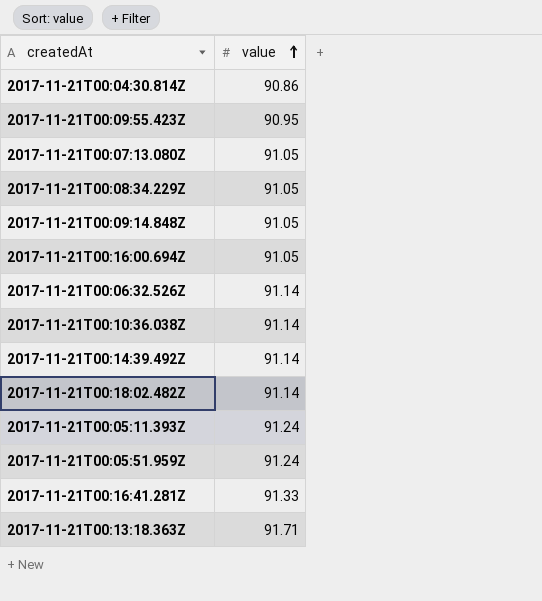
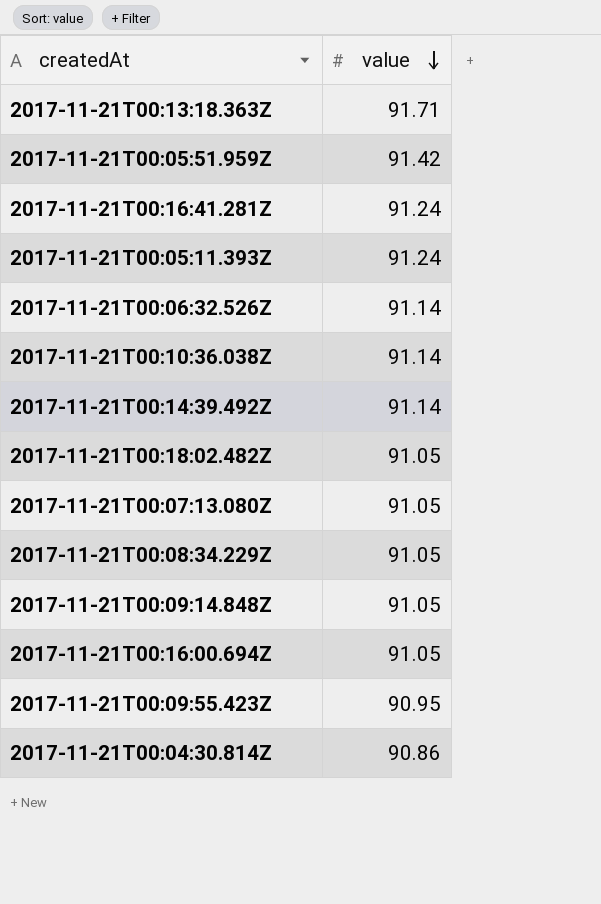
row order: value ascending -> value descending
2017-11-21T00:05:51.959Z | value: 91.24 -> 91.42
2017-11-21T00:16:41.281Z | value: 91.33 -> 91.24
2017-11-21T00:18:02.482Z | value: 91.14 -> 91.05

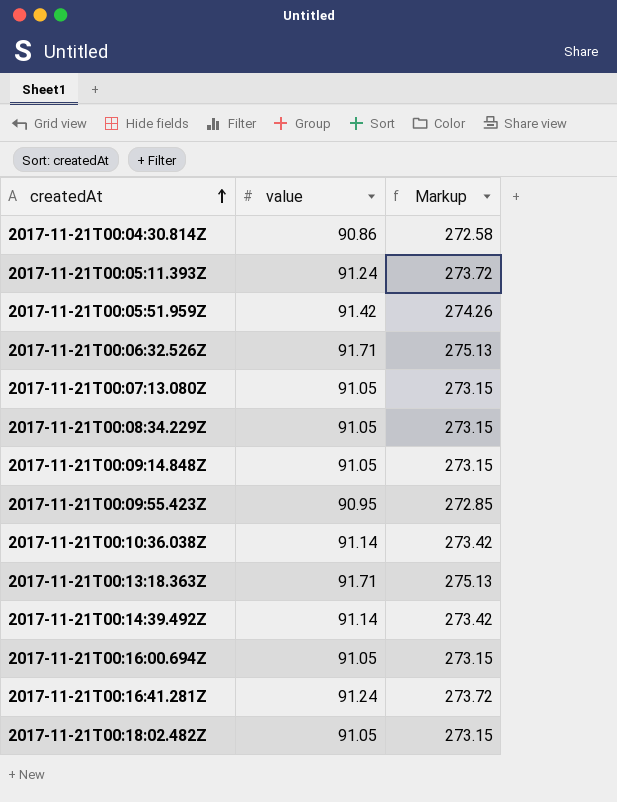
row order: value descending -> createdAt ascending
column Markup | formula: none -> [value] * 3
2017-11-21T00:06:32.526Z | value: 91.14 -> 91.71

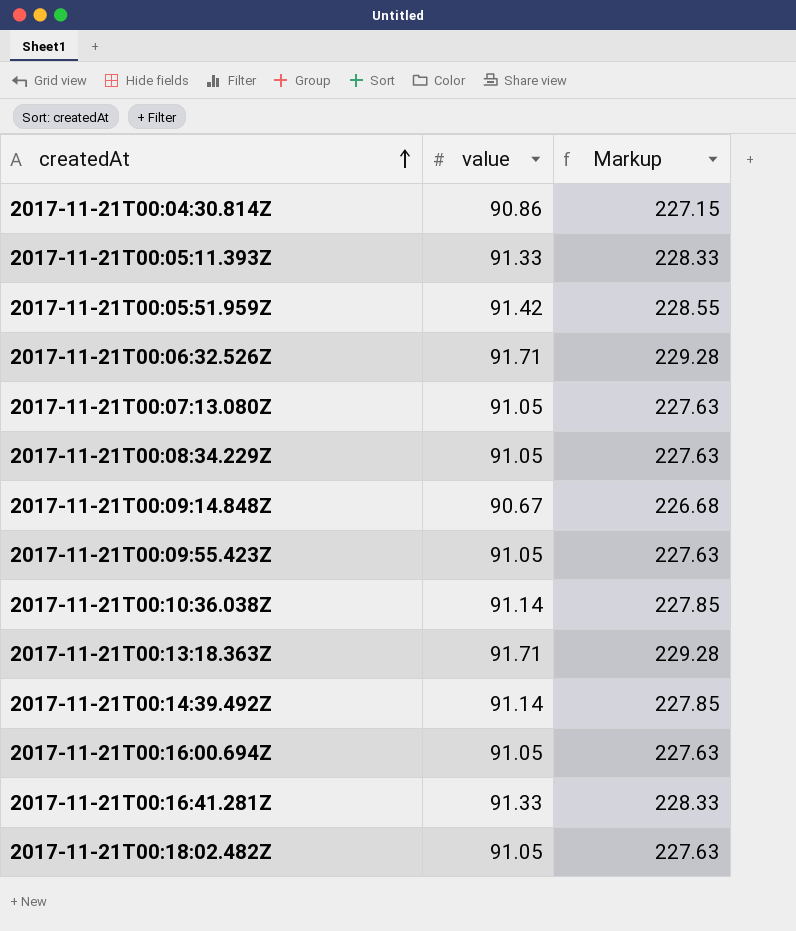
column Markup | formula: [value] * 3 -> [value] * 2.5
2017-11-21T00:05:11.393Z | value: 91.24 -> 91.33
2017-11-21T00:09:14.848Z | value: 91.05 -> 90.67
2017-11-21T00:09:55.423Z | value: 90.95 -> 91.05
2017-11-21T00:16:41.281Z | value: 91.24 -> 91.33

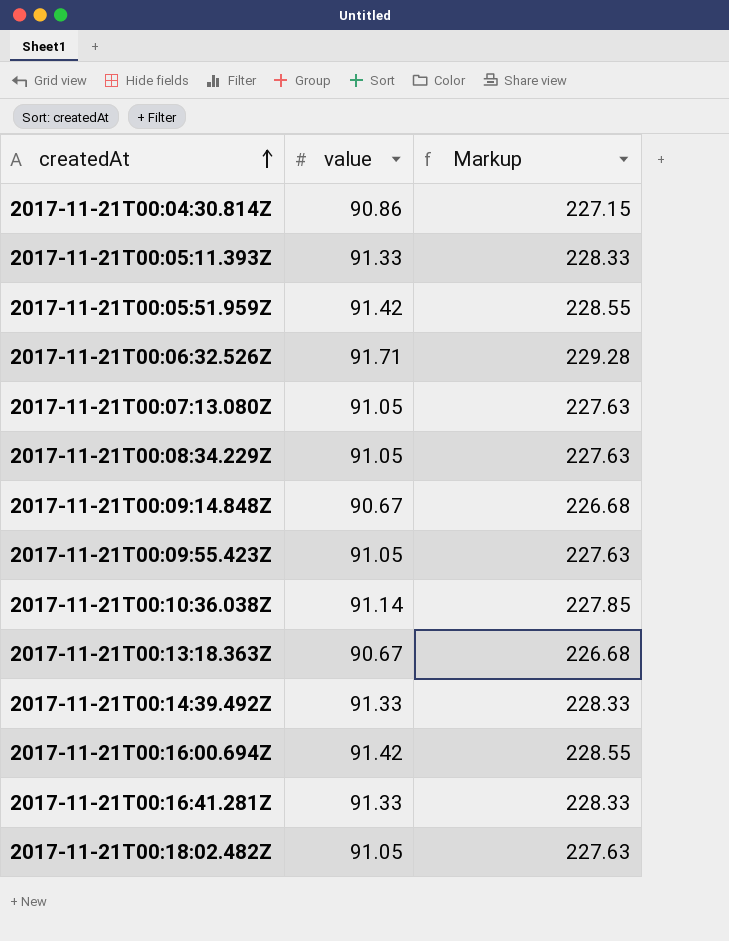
2017-11-21T00:13:18.363Z | value: 91.71 -> 90.67
2017-11-21T00:13:18.363Z | Markup: 229.28 -> 226.68
2017-11-21T00:14:39.492Z | value: 91.14 -> 91.33
2017-11-21T00:14:39.492Z | Markup: 227.85 -> 228.33
2017-11-21T00:16:00.694Z | value: 91.05 -> 91.42
2017-11-21T00:16:00.694Z | Markup: 227.63 -> 228.55

